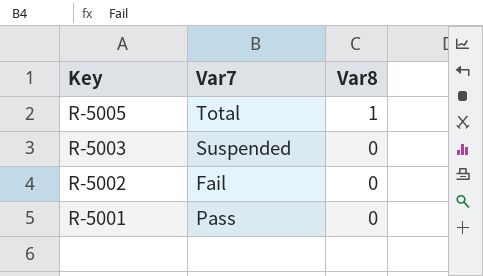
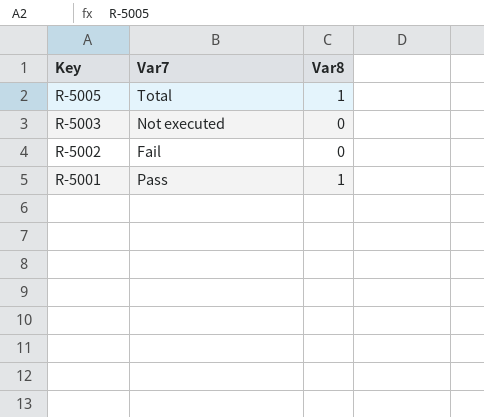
R-5003 | Var7: Suspended -> Not executed
R-5001 | Var8: 0 -> 1

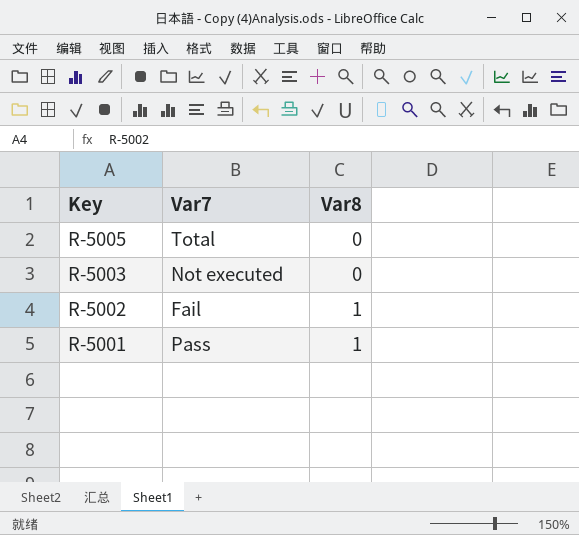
R-5005 | Var8: 1 -> 0
R-5002 | Var8: 0 -> 1

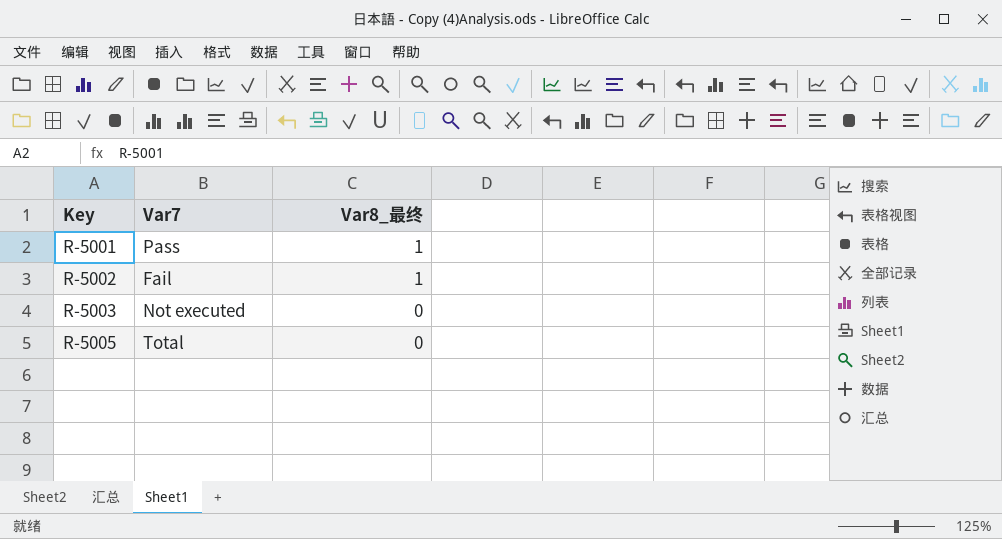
row order: Key descending -> Key ascending
column name: Var8 -> Var8_最终

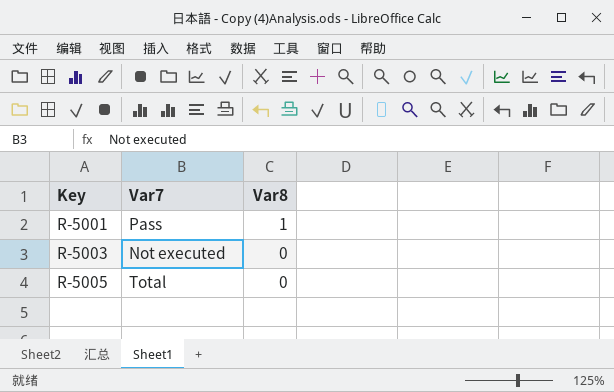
column name: Var8_最终 -> Var8
row R-5002: Fail | 1 -> none

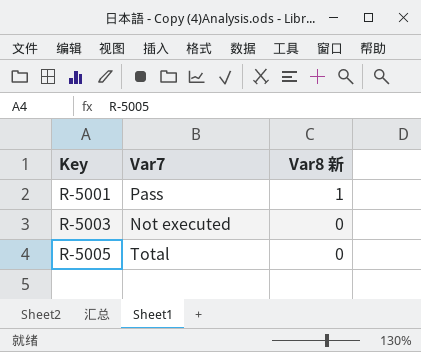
column name: Var8 -> Var8 新

